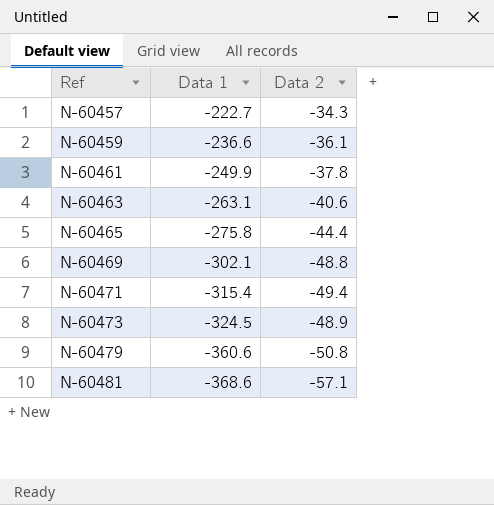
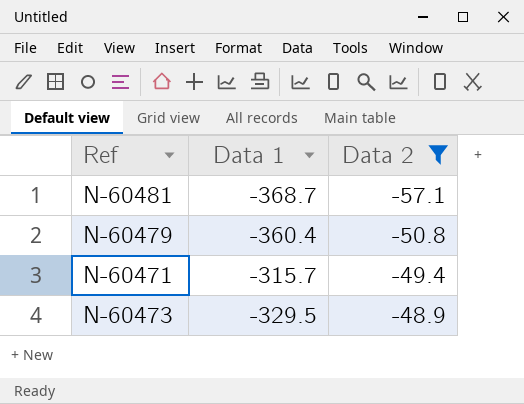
filter: none -> Data 2 <= -48.9
row order: Ref ascending -> Data 2 ascending
N-60481 | Data 1: -368.6 -> -368.7
N-60479 | Data 1: -360.6 -> -360.4
N-60471 | Data 1: -315.4 -> -315.7
N-60473 | Data 1: -324.5 -> -329.5

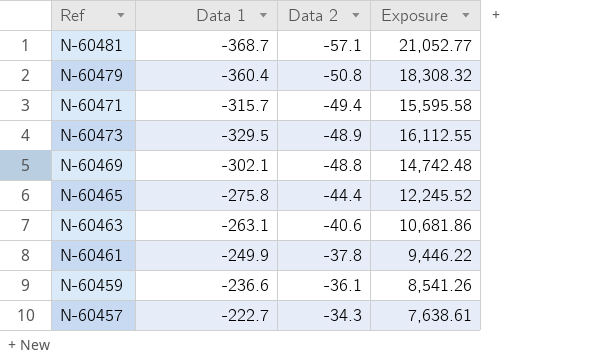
filter: Data 2 <= -48.9 -> none
column Exposure | formula: none -> [Data 1] * [Data 2]

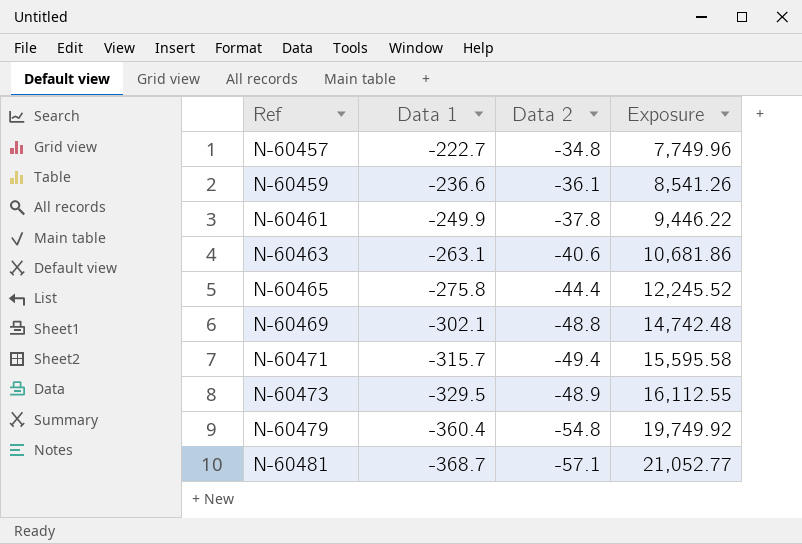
row order: Data 2 ascending -> Ref ascending
N-60457 | Data 2: -34.3 -> -34.8
N-60457 | Exposure: 7,638.61 -> 7,749.96
N-60479 | Data 2: -50.8 -> -54.8
N-60479 | Exposure: 18,308.32 -> 19,749.92

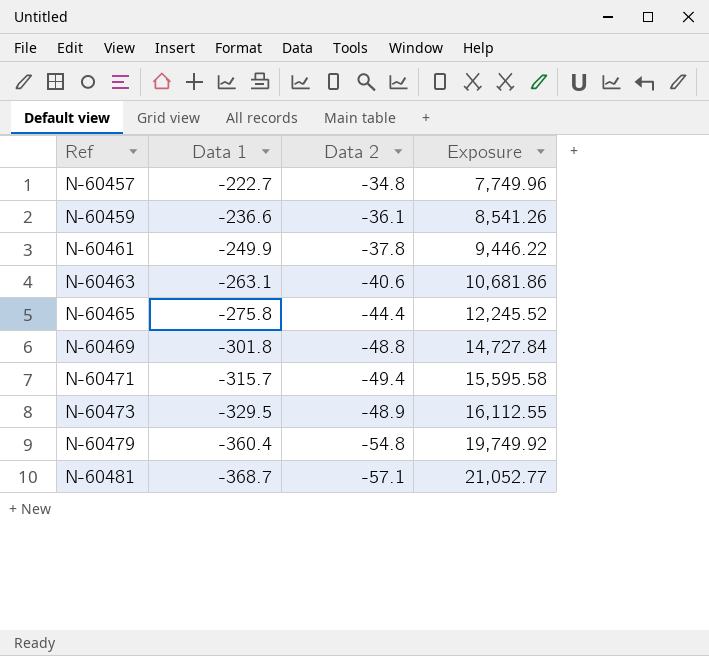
N-60469 | Data 1: -302.1 -> -301.8
N-60469 | Exposure: 14,742.48 -> 14,727.84

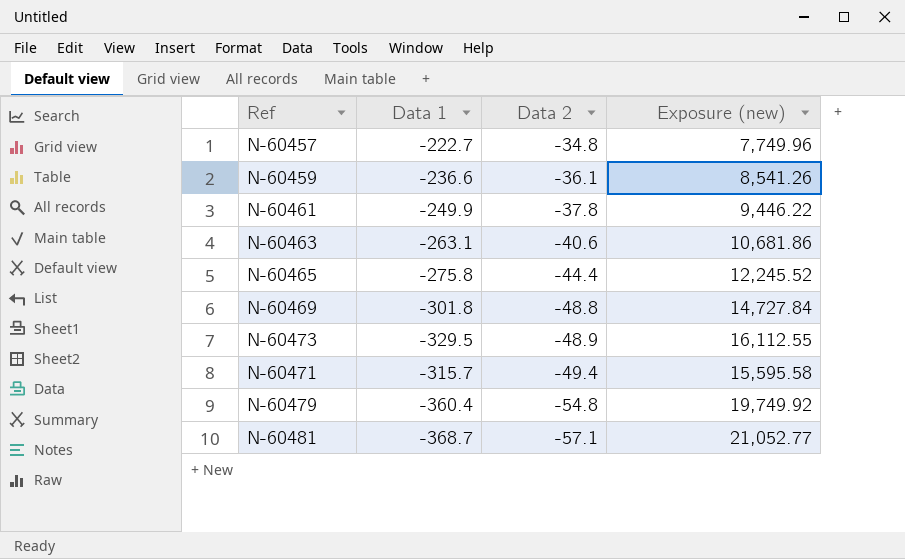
row order: Ref ascending -> Data 2 descending
column name: Exposure -> Exposure (new)

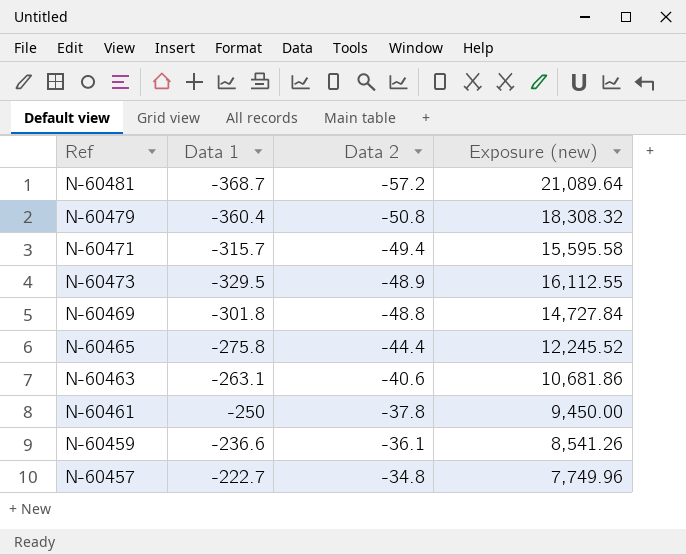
row order: Data 2 descending -> Data 2 ascending
N-60481 | Data 2: -57.1 -> -57.2
N-60481 | Exposure (new): 21,052.77 -> 21,089.64
N-60479 | Data 2: -54.8 -> -50.8
N-60479 | Exposure (new): 19,749.92 -> 18,308.32
N-60461 | Data 1: -249.9 -> -250
N-60461 | Exposure (new): 9,446.22 -> 9,450.00

